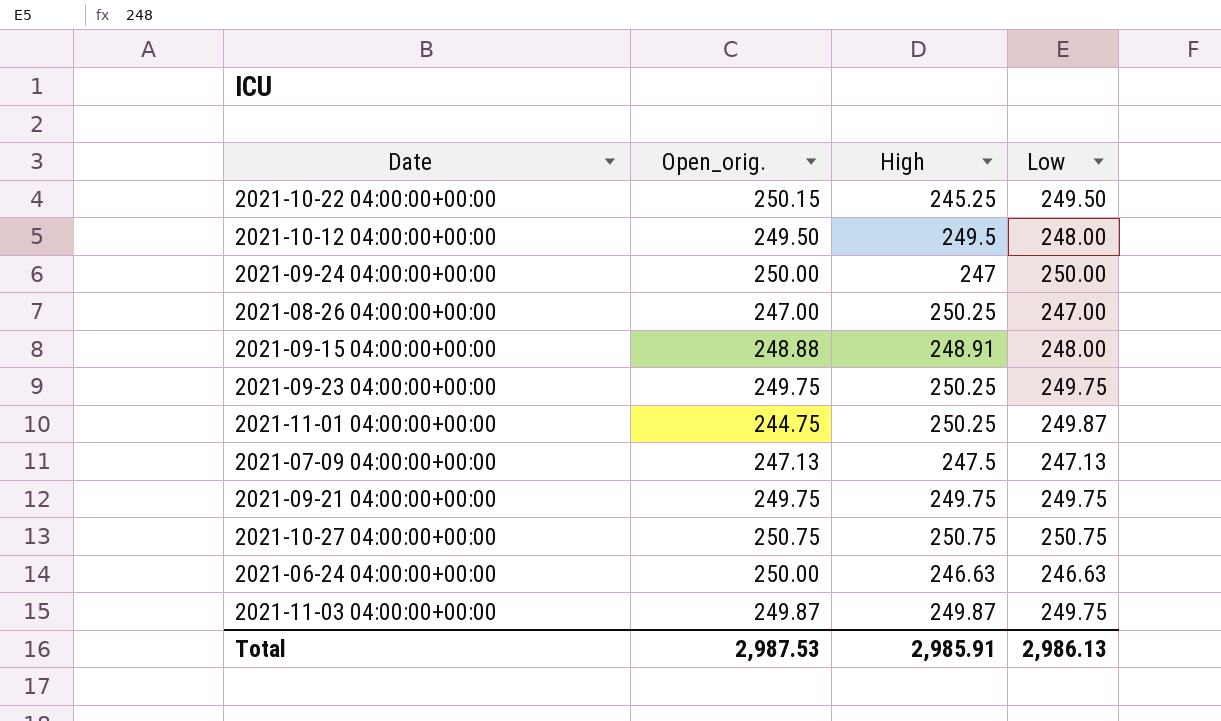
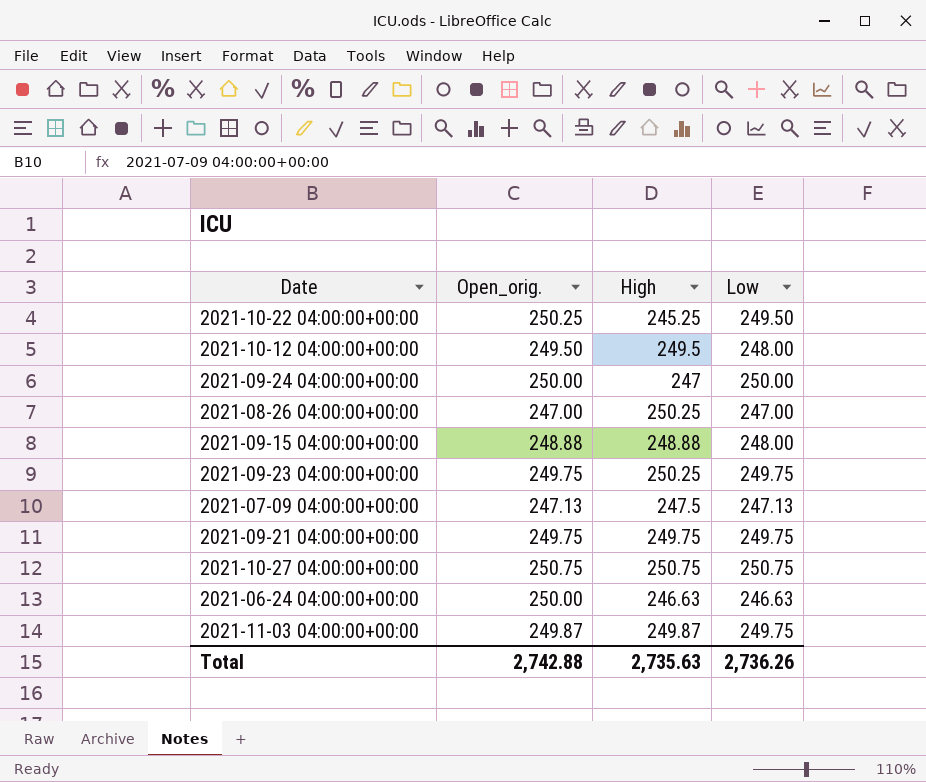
row 2021-11-01 04:00:00+00:00: 244.75 | 250.25 | 249.87 -> none
2021-10-22 04:00:00+00:00 | Open_orig.: 250.15 -> 250.25
2021-09-15 04:00:00+00:00 | High: 248.91 -> 248.88
Total | Open_orig.: 2,987.53 -> 2,742.88
Total | High: 2,985.91 -> 2,735.63
Total | Low: 2,986.13 -> 2,736.26

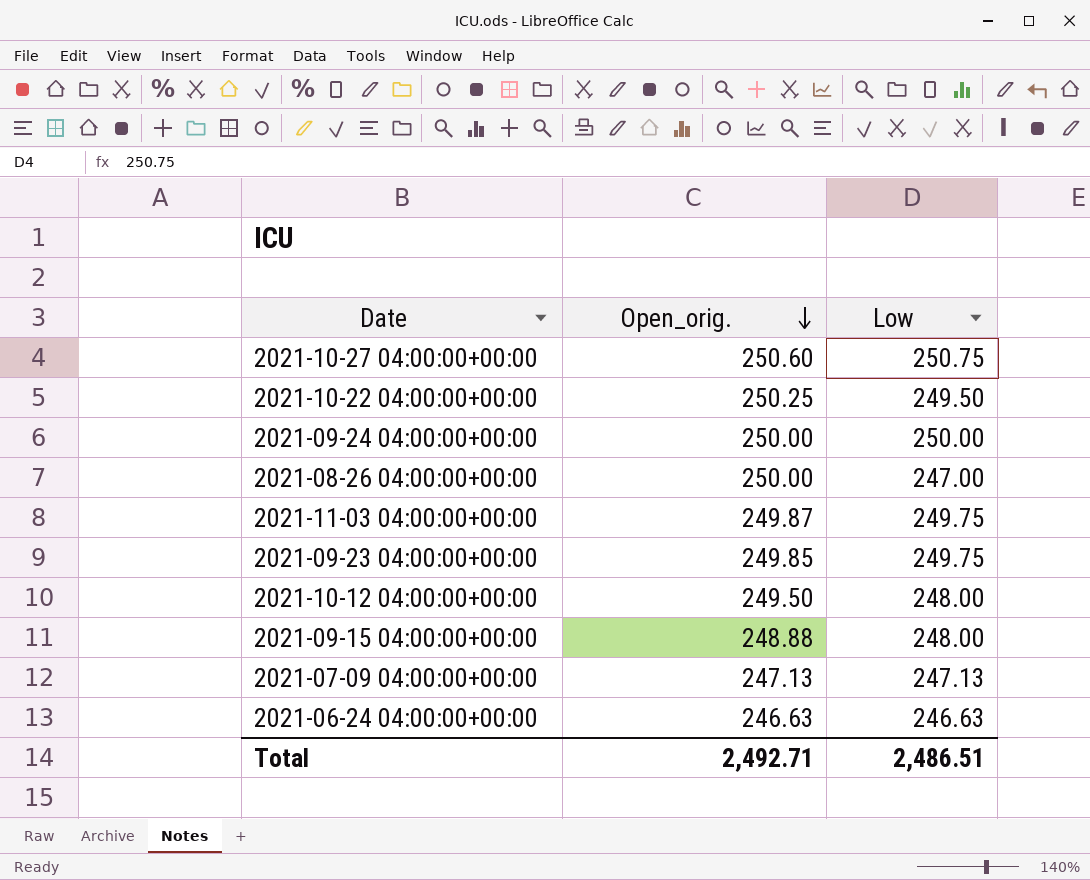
row order: none -> Open_orig. descending
column High | position: 3 -> none
row 2021-09-21 04:00:00+00:00: 249.75 | 249.75 | 249.75 -> none
2021-10-27 04:00:00+00:00 | Open_orig.: 250.75 -> 250.60
2021-08-26 04:00:00+00:00 | Open_orig.: 247.00 -> 250.00
2021-09-23 04:00:00+00:00 | Open_orig.: 249.75 -> 249.85
2021-06-24 04:00:00+00:00 | Open_orig.: 250.00 -> 246.63
Total | Open_orig.: 2,742.88 -> 2,492.71
Total | Low: 2,736.26 -> 2,486.51

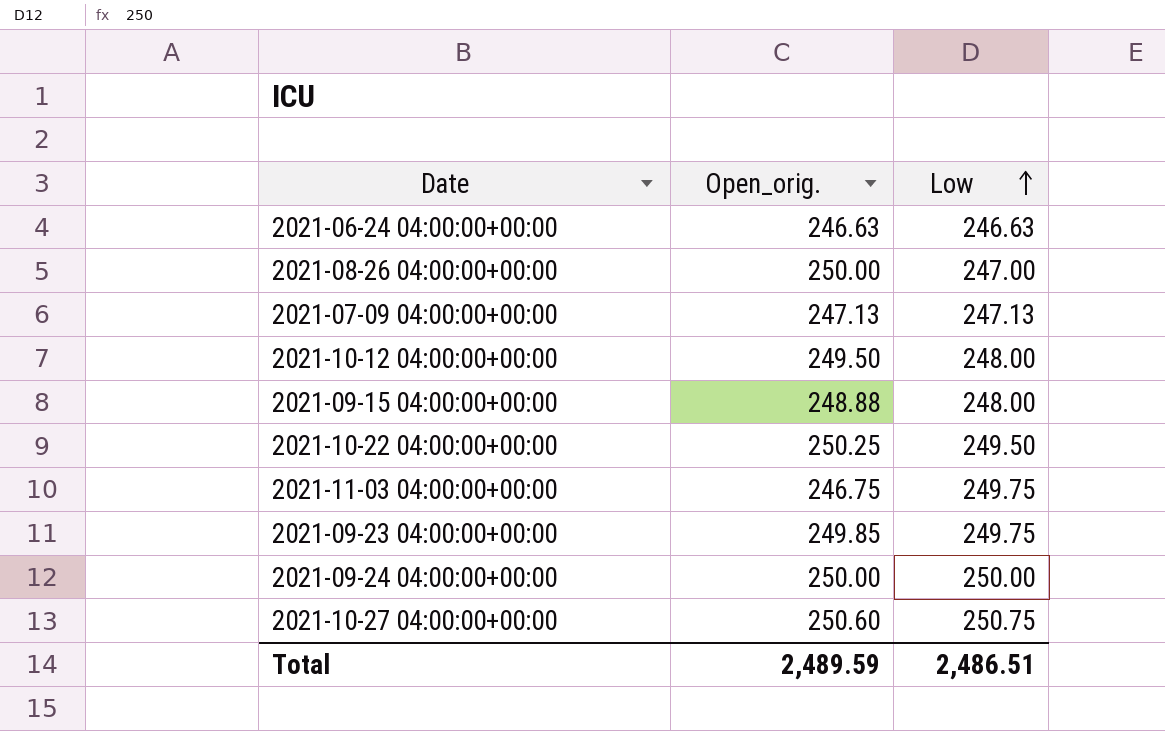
row order: Open_orig. descending -> Low ascending
2021-11-03 04:00:00+00:00 | Open_orig.: 249.87 -> 246.75
Total | Open_orig.: 2,492.71 -> 2,489.59

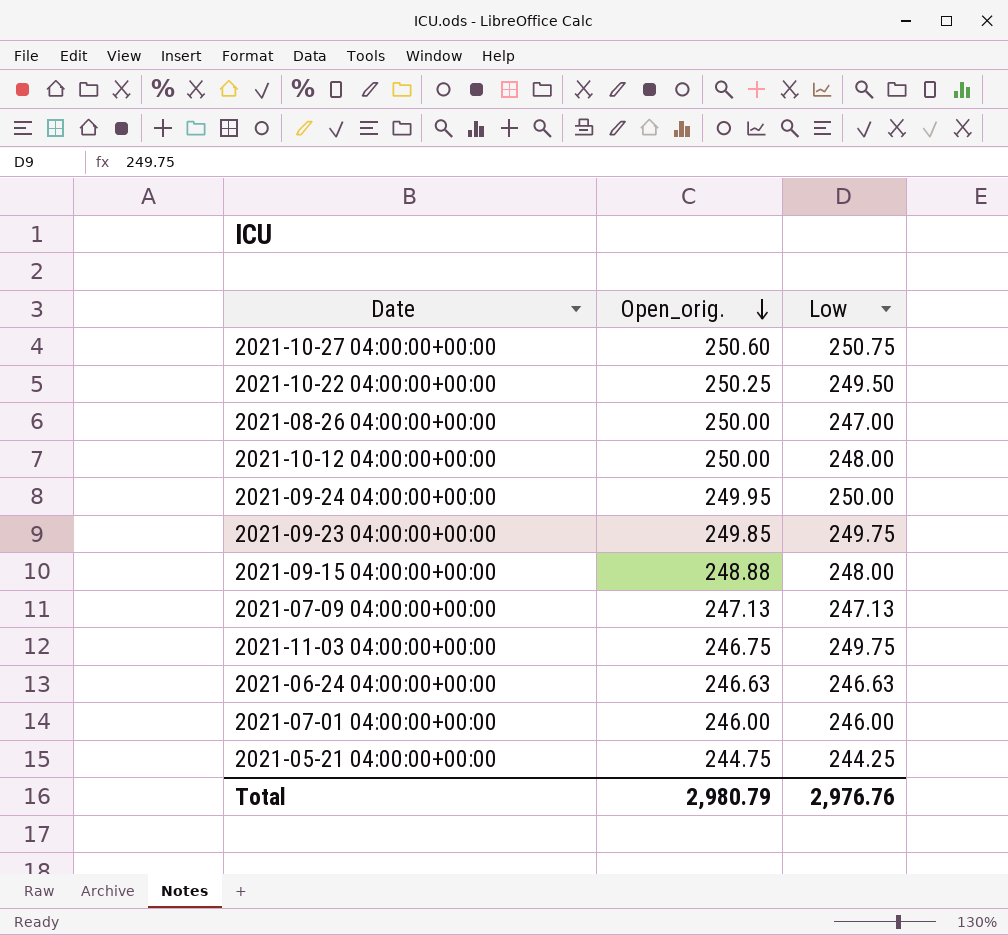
row order: Low ascending -> Open_orig. descending
2021-10-12 04:00:00+00:00 | Open_orig.: 249.50 -> 250.00
2021-09-24 04:00:00+00:00 | Open_orig.: 250.00 -> 249.95
row 2021-07-01 04:00:00+00:00: none -> 246.00 | 246.00
row 2021-05-21 04:00:00+00:00: none -> 244.75 | 244.25
Total | Open_orig.: 2,489.59 -> 2,980.79
Total | Low: 2,486.51 -> 2,976.76

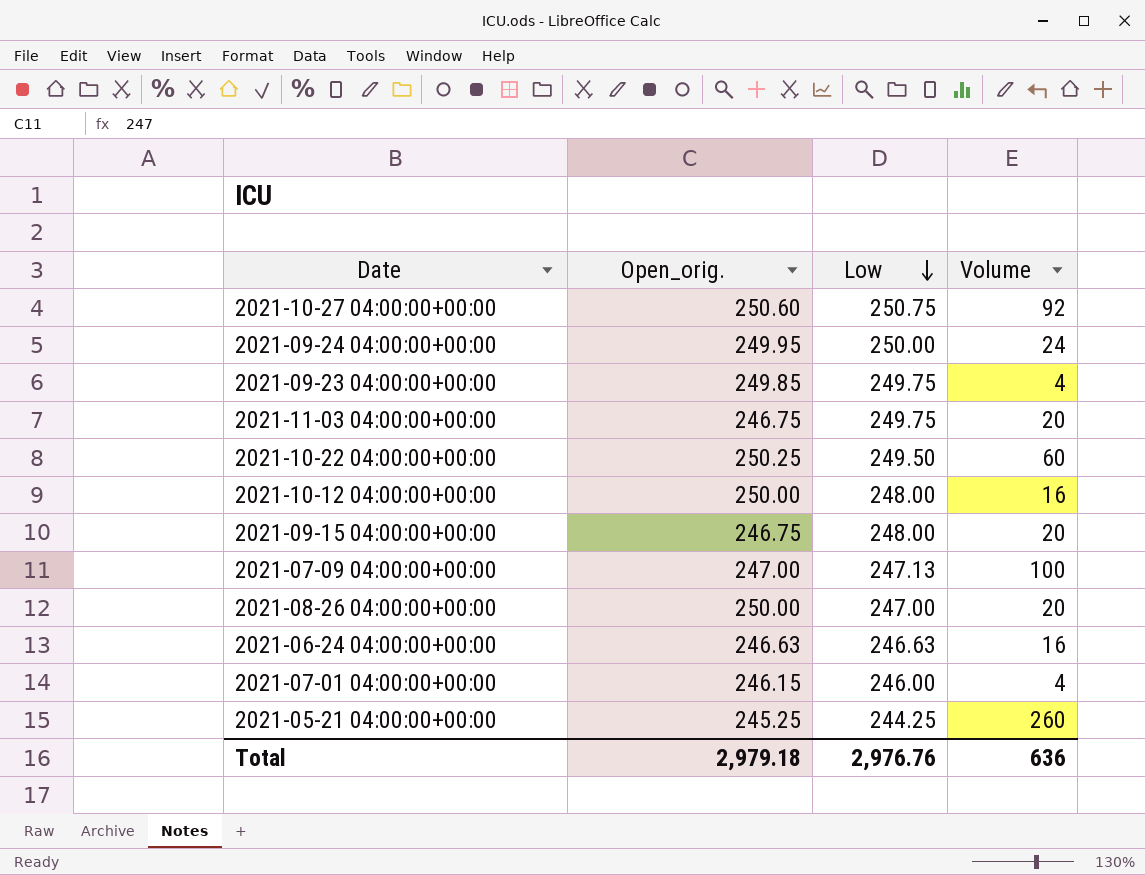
row order: Open_orig. descending -> Low descending
column Volume | position: none -> 4
2021-09-15 04:00:00+00:00 | Open_orig.: 248.88 -> 246.75
2021-07-09 04:00:00+00:00 | Open_orig.: 247.13 -> 247.00
2021-07-01 04:00:00+00:00 | Open_orig.: 246.00 -> 246.15
2021-05-21 04:00:00+00:00 | Open_orig.: 244.75 -> 245.25
Total | Open_orig.: 2,980.79 -> 2,979.18

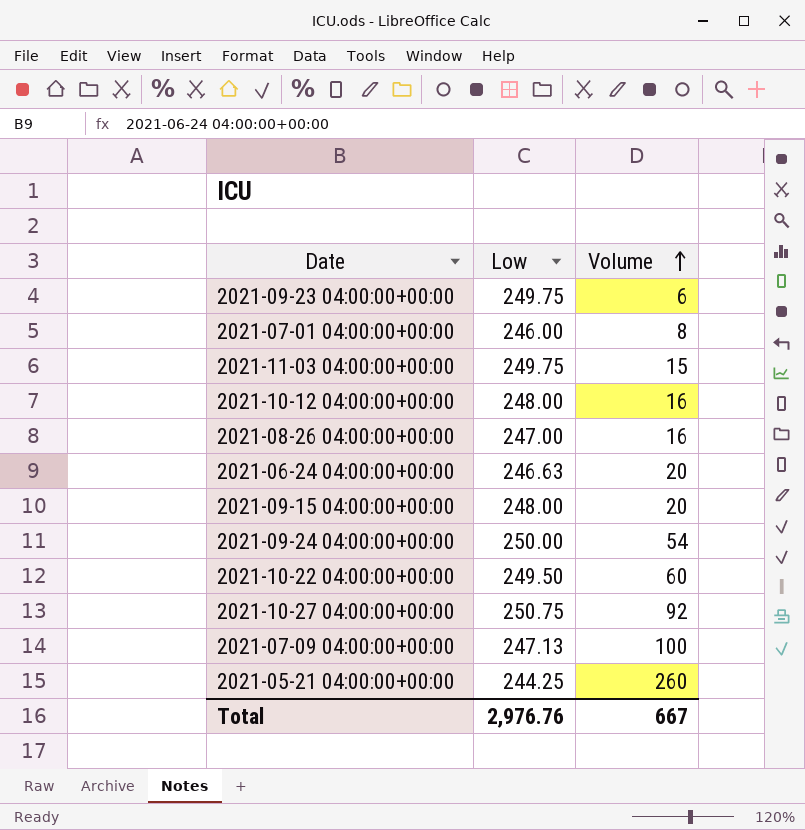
row order: Low descending -> Volume ascending
column Open_orig. | position: 2 -> none
2021-09-23 04:00:00+00:00 | Volume: 4 -> 6
2021-07-01 04:00:00+00:00 | Volume: 4 -> 8
2021-11-03 04:00:00+00:00 | Volume: 20 -> 15
2021-08-26 04:00:00+00:00 | Volume: 20 -> 16
2021-06-24 04:00:00+00:00 | Volume: 16 -> 20
2021-09-24 04:00:00+00:00 | Volume: 24 -> 54
Total | Volume: 636 -> 667

